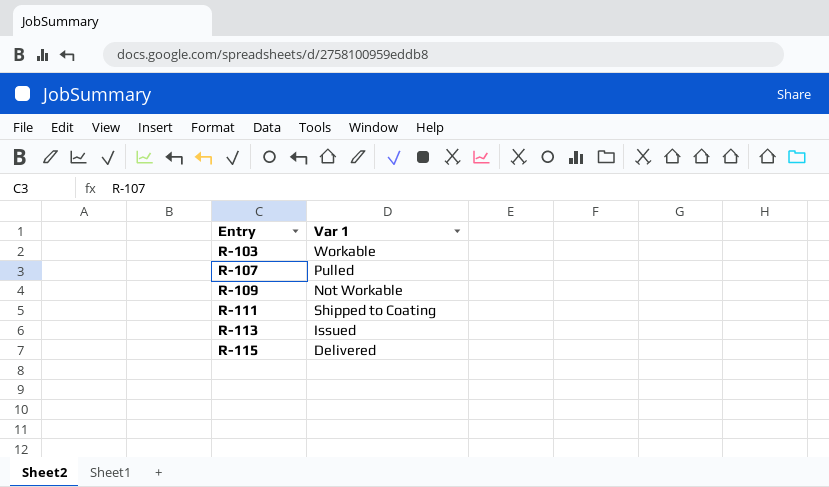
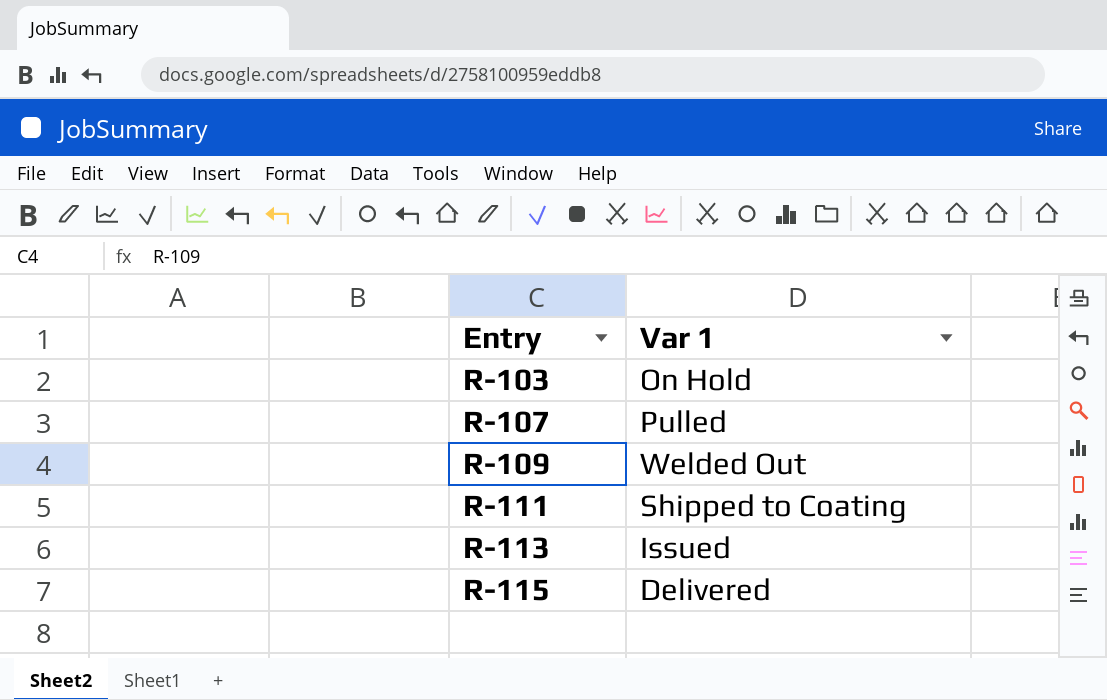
R-103 | Var 1: Workable -> On Hold
R-109 | Var 1: Not Workable -> Welded Out

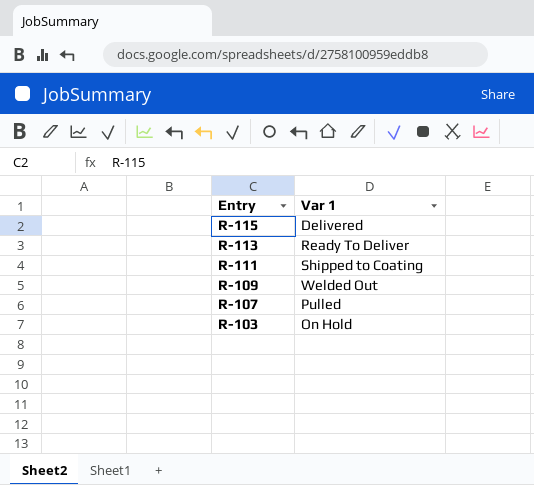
row order: Entry ascending -> Entry descending
R-113 | Var 1: Issued -> Ready To Deliver

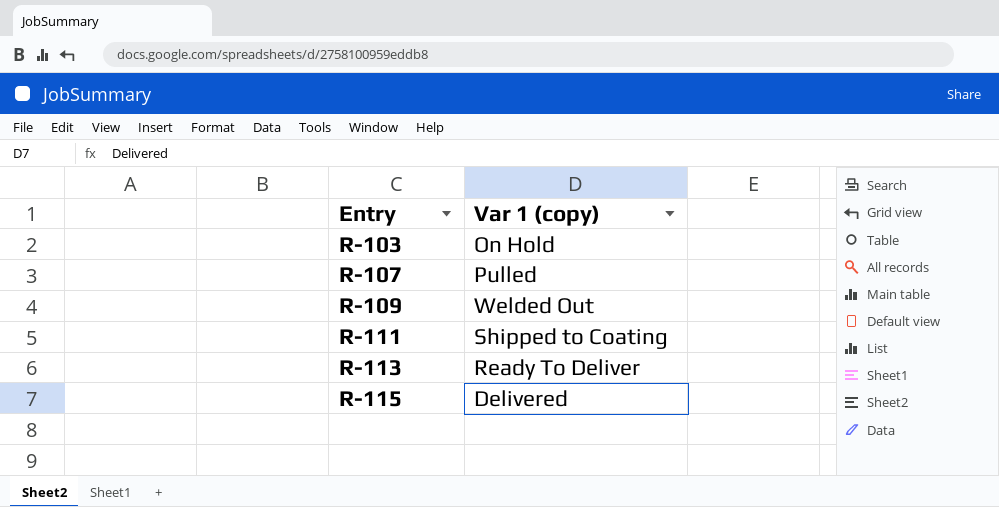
row order: Entry descending -> Entry ascending
column name: Var 1 -> Var 1 (copy)

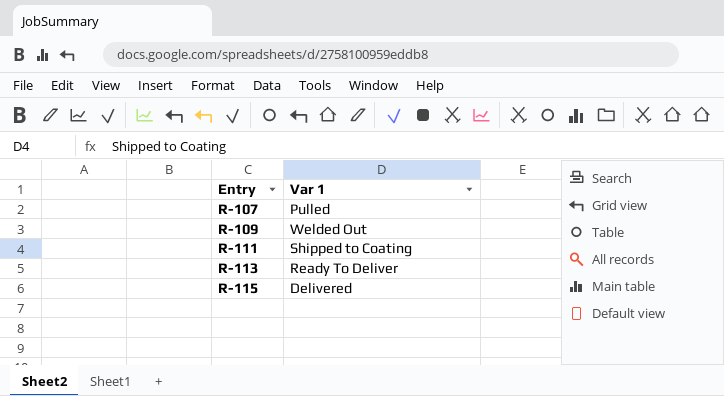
column name: Var 1 (copy) -> Var 1
row R-103: On Hold -> none

